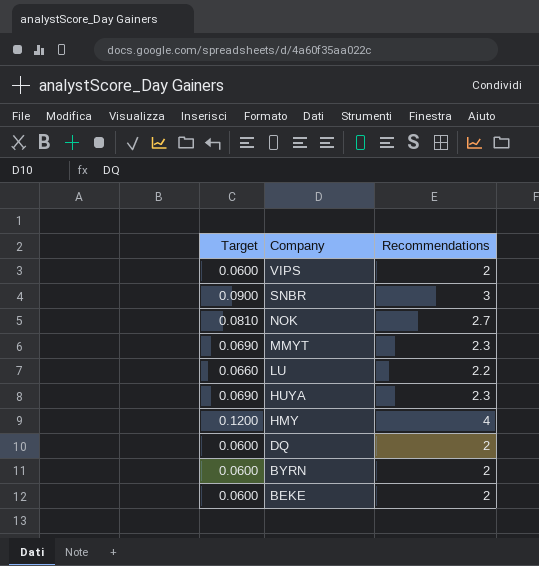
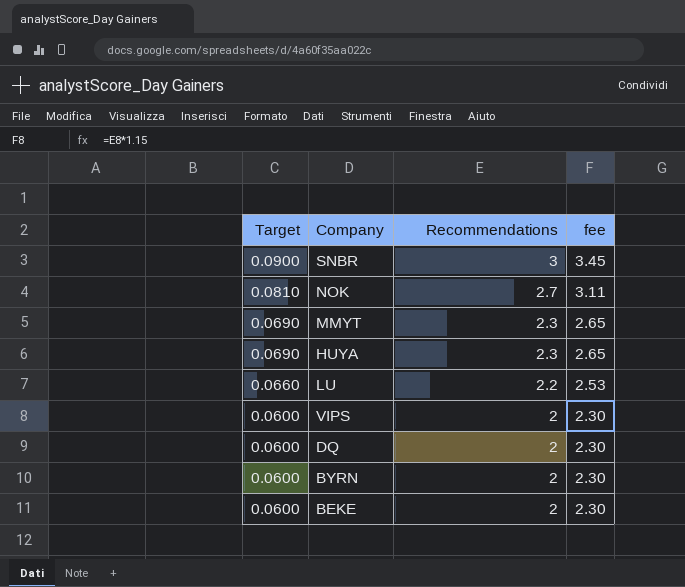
row order: Company descending -> Target descending
column fee | formula: none -> [Recommendations] * 1.15
row HMY: 0.1200 | 4 -> none

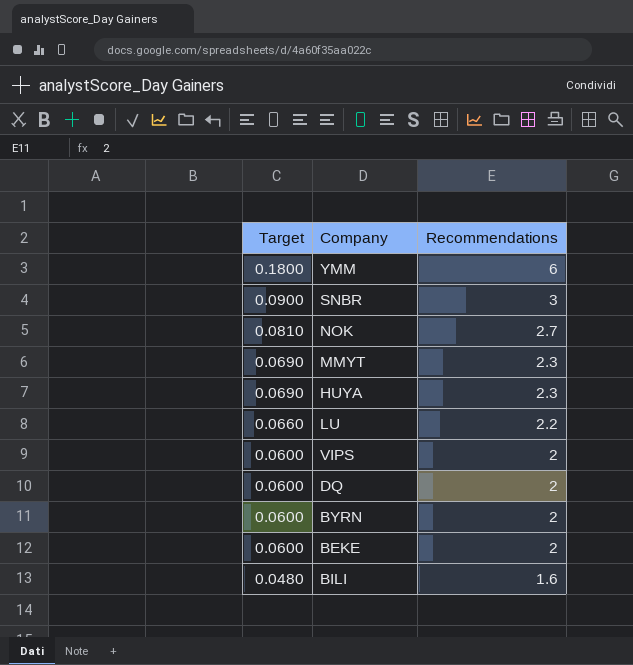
column fee | formula: [Recommendations] * 1.15 -> none
row YMM: none -> 0.1800 | 6
row BILI: none -> 0.0480 | 1.6

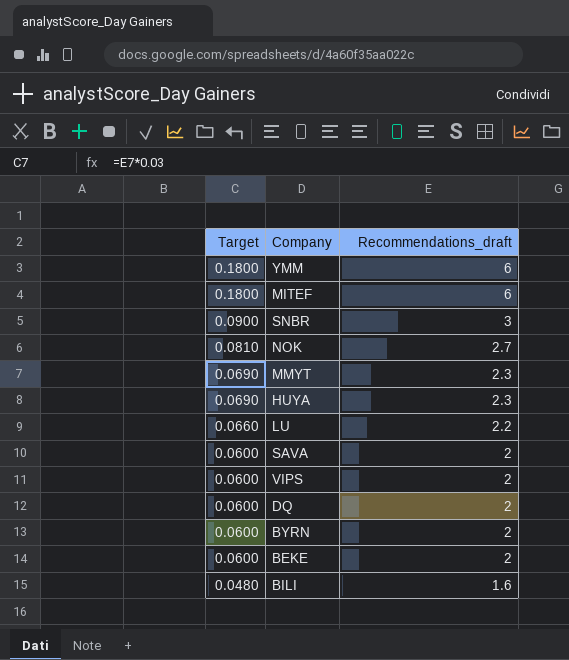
column name: Recommendations -> Recommendations_draft
row MITEF: none -> 0.1800 | 6
row SAVA: none -> 0.0600 | 2

